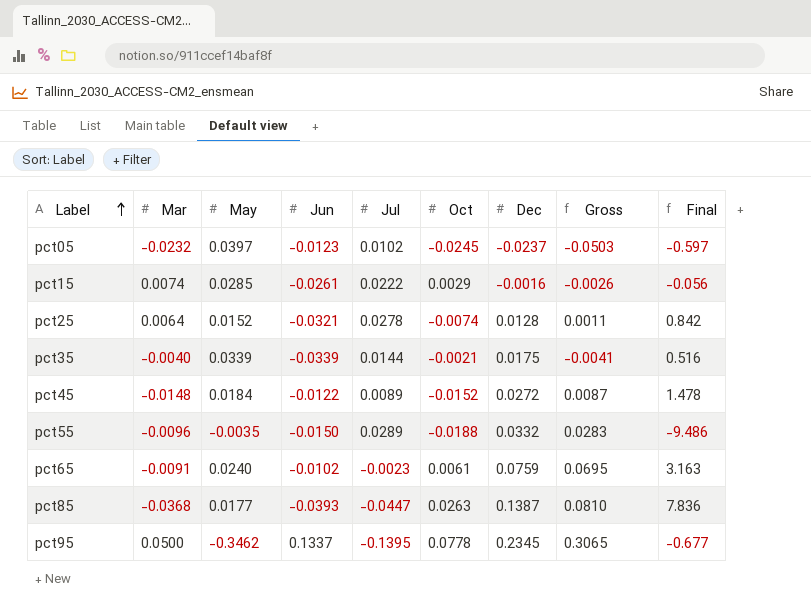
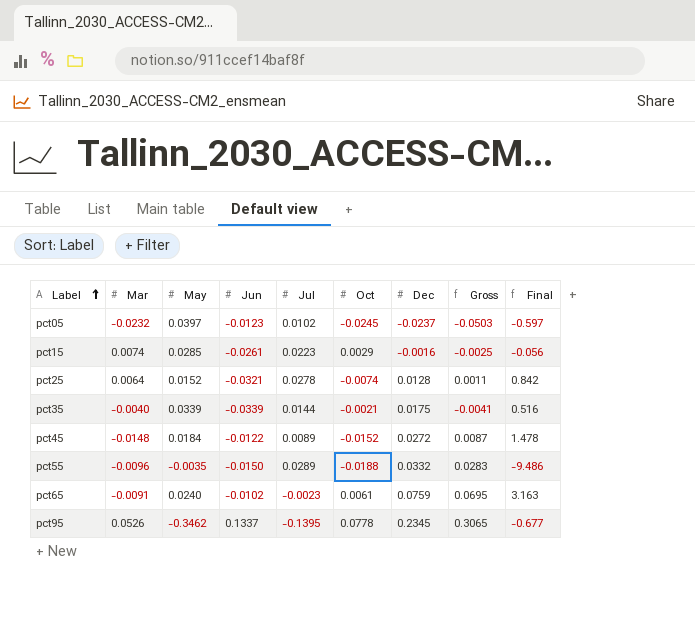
row pct85: -0.0368 | 0.0177 | -0.0393 | -0.0447 | 0.0263 | 0.1387 | 0.0810 | 7.836 -> none
pct15 | Jul: 0.0222 -> 0.0223
pct15 | Gross: -0.0026 -> -0.0025
pct95 | Mar: 0.0500 -> 0.0526

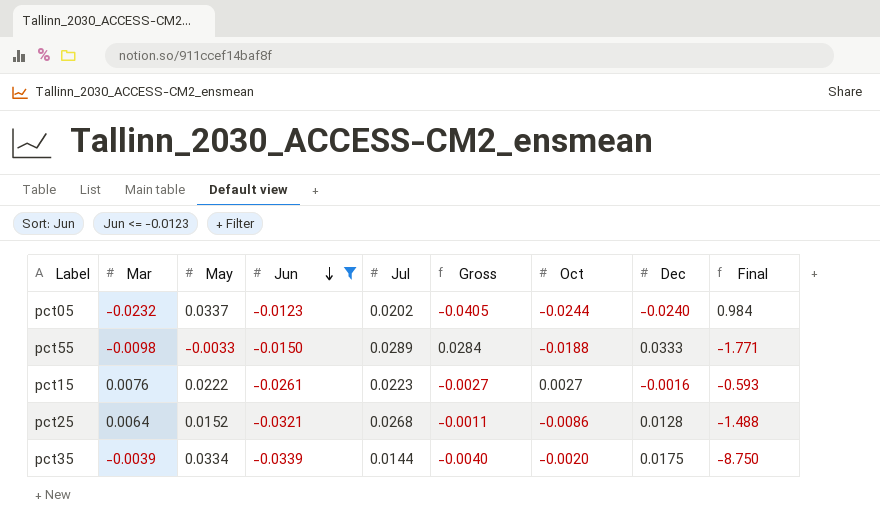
filter: none -> Jun <= -0.0123
row order: Label ascending -> Jun descending
column Gross | position: 8 -> 6
column Final | formula: [Dec] / [May] -> [Dec] / [Oct]
pct05 | May: 0.0397 -> 0.0337
pct05 | Jul: 0.0102 -> 0.0202
pct05 | Gross: -0.0503 -> -0.0405
pct05 | Oct: -0.0245 -> -0.0244
pct05 | Dec: -0.0237 -> -0.0240
pct55 | Mar: -0.0096 -> -0.0098
pct55 | May: -0.0035 -> -0.0033
pct55 | Gross: 0.0283 -> 0.0284
pct55 | Dec: 0.0332 -> 0.0333
pct15 | Mar: 0.0074 -> 0.0076
pct15 | May: 0.0285 -> 0.0222
pct15 | Gross: -0.0025 -> -0.0027
pct15 | Oct: 0.0029 -> 0.0027
pct25 | Jul: 0.0278 -> 0.0268
pct25 | Gross: 0.0011 -> -0.0011
pct25 | Oct: -0.0074 -> -0.0086
pct35 | Mar: -0.0040 -> -0.0039
pct35 | May: 0.0339 -> 0.0334
pct35 | Gross: -0.0041 -> -0.0040
pct35 | Oct: -0.0021 -> -0.0020

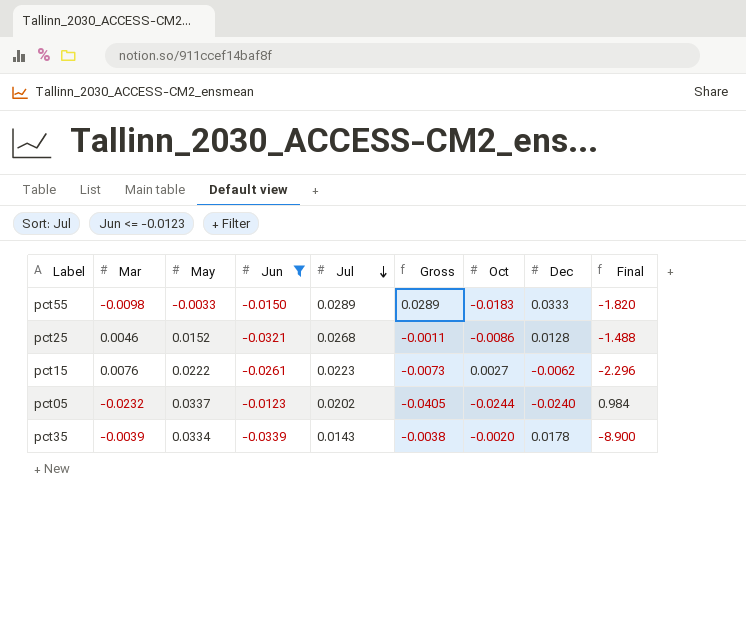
row order: Jun descending -> Jul descending
pct55 | Gross: 0.0284 -> 0.0289
pct55 | Oct: -0.0188 -> -0.0183
pct55 | Final: -1.771 -> -1.820
pct25 | Mar: 0.0064 -> 0.0046
pct15 | Gross: -0.0027 -> -0.0073
pct15 | Dec: -0.0016 -> -0.0062
pct15 | Final: -0.593 -> -2.296
pct35 | Jul: 0.0144 -> 0.0143
pct35 | Gross: -0.0040 -> -0.0038
pct35 | Dec: 0.0175 -> 0.0178
pct35 | Final: -8.750 -> -8.900

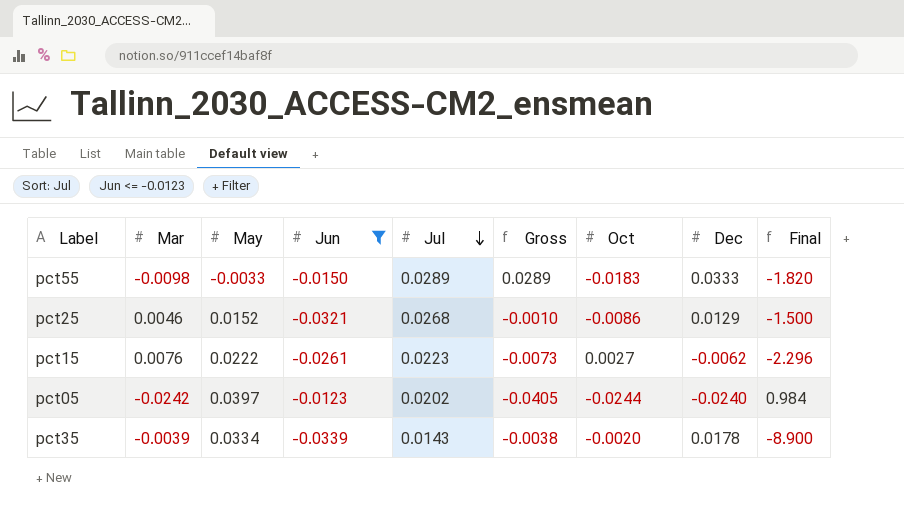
pct25 | Gross: -0.0011 -> -0.0010
pct25 | Dec: 0.0128 -> 0.0129
pct25 | Final: -1.488 -> -1.500
pct05 | Mar: -0.0232 -> -0.0242
pct05 | May: 0.0337 -> 0.0397

